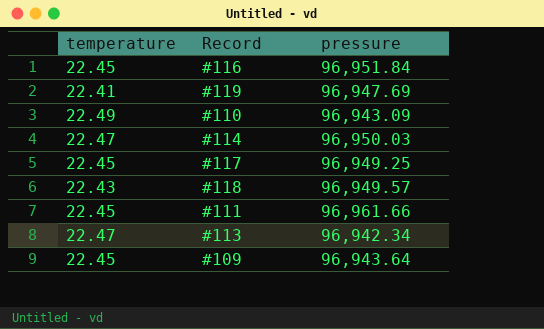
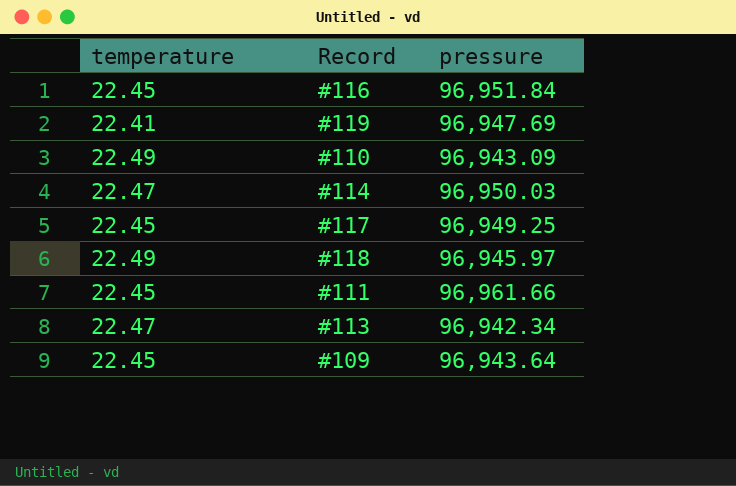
#118 | temperature: 22.43 -> 22.49
#118 | pressure: 96,949.57 -> 96,945.97

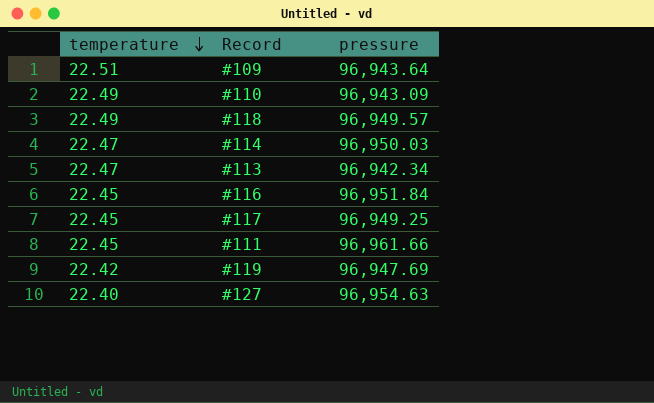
row order: none -> temperature descending
#109 | temperature: 22.45 -> 22.51
#118 | pressure: 96,945.97 -> 96,949.57
#119 | temperature: 22.41 -> 22.42
row #127: none -> 22.40 | 96,954.63

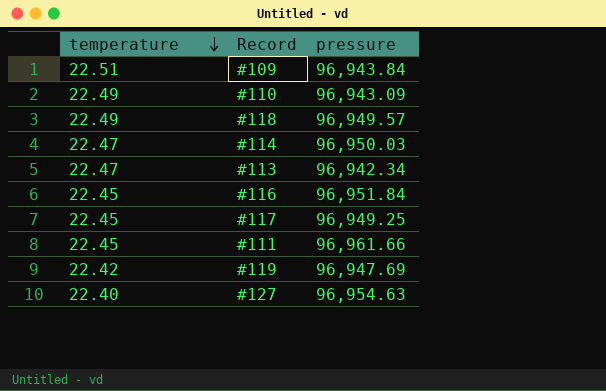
#109 | pressure: 96,943.64 -> 96,943.84

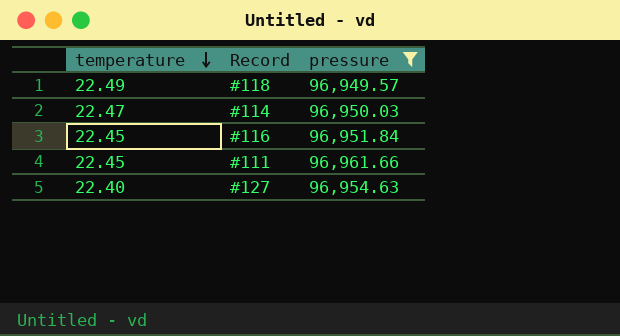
filter: none -> pressure >= 96,949.57

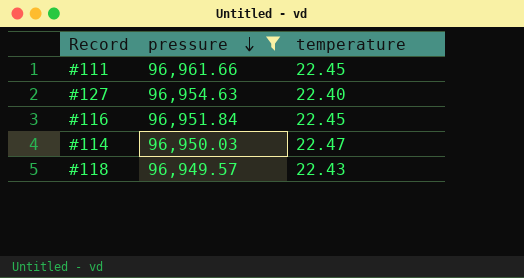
row order: temperature descending -> pressure descending
column temperature | position: 1 -> 3
#118 | temperature: 22.49 -> 22.43

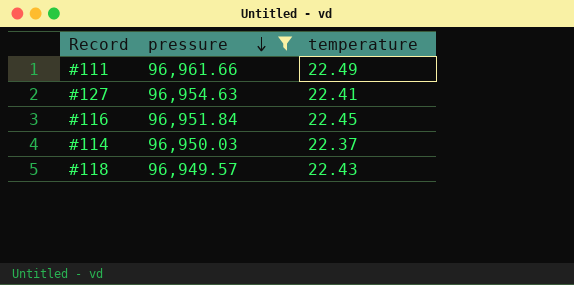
#111 | temperature: 22.45 -> 22.49
#127 | temperature: 22.40 -> 22.41
#114 | temperature: 22.47 -> 22.37

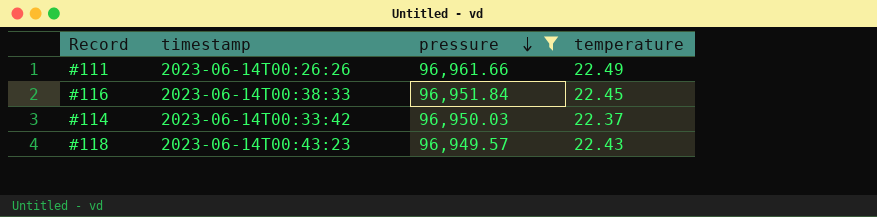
column timestamp | position: none -> 2
row #127: 96,954.63 | 22.41 -> none

